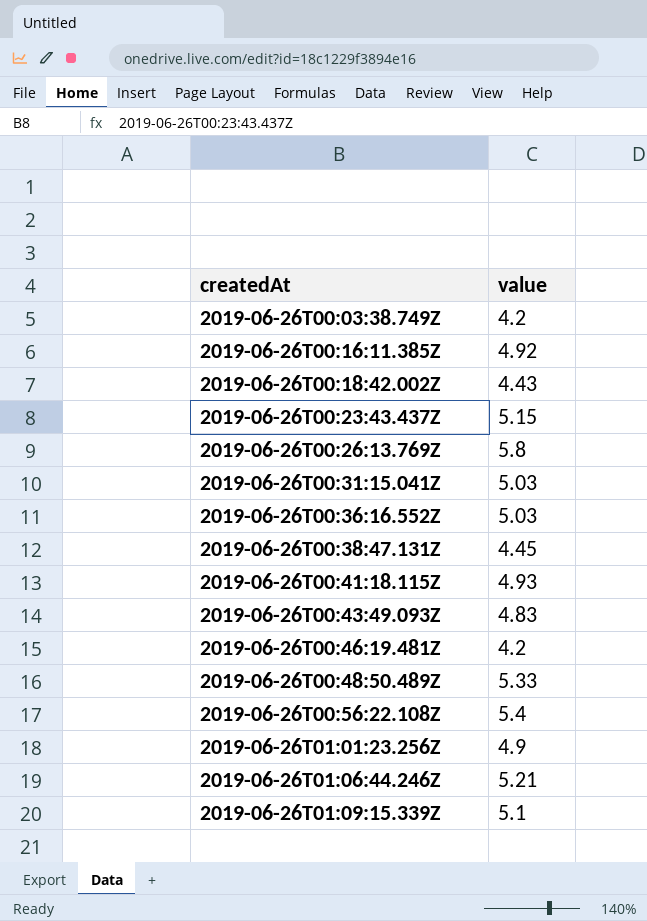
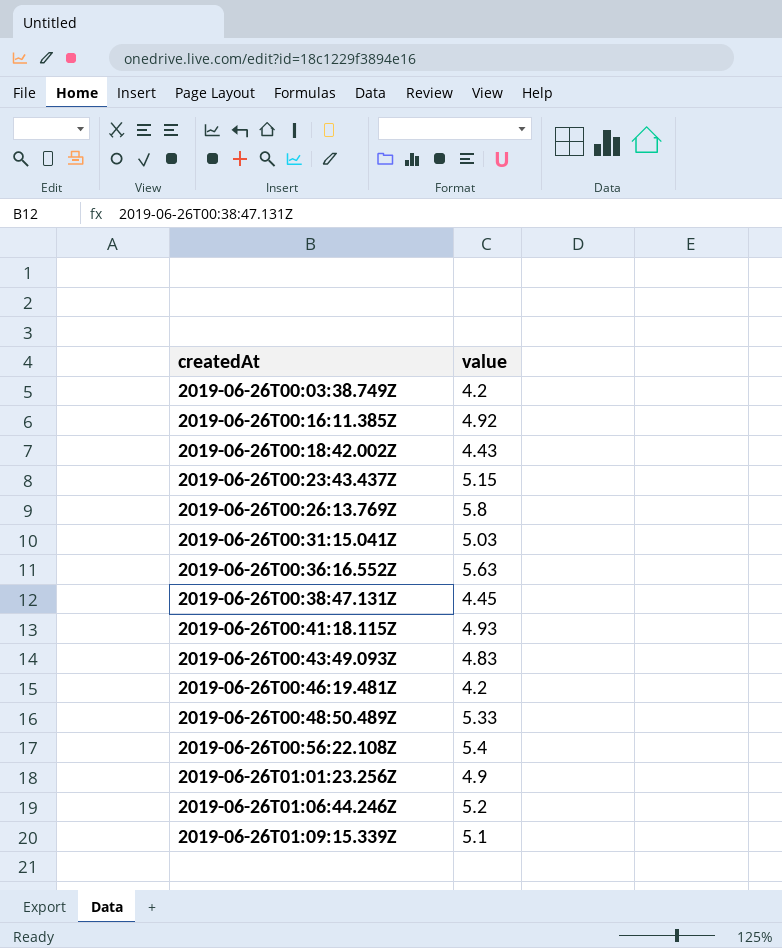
2019-06-26T00:36:16.552Z | value: 5.03 -> 5.63
2019-06-26T01:06:44.246Z | value: 5.21 -> 5.2

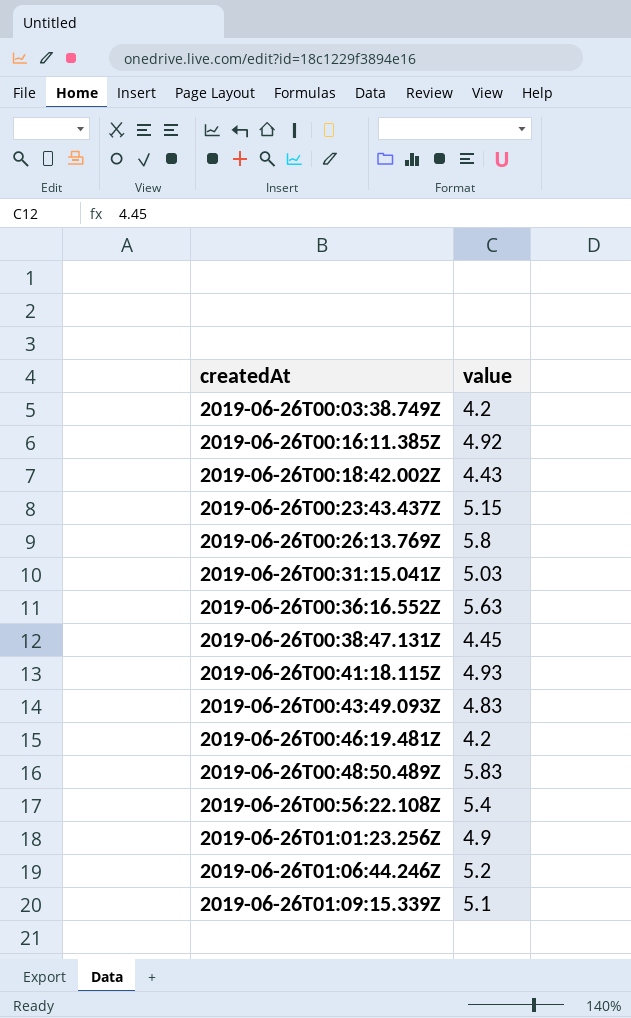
2019-06-26T00:48:50.489Z | value: 5.33 -> 5.83

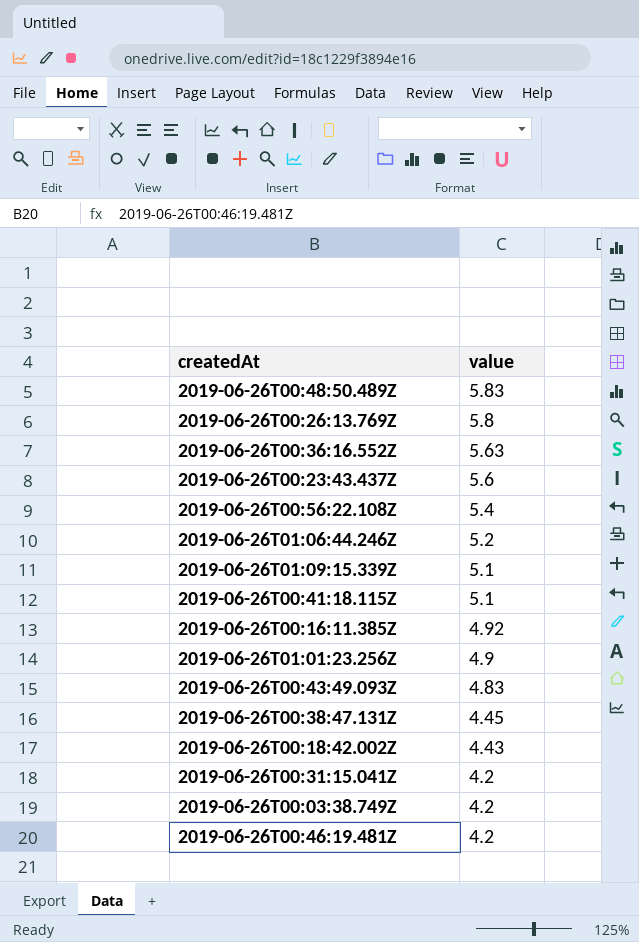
row order: createdAt ascending -> value descending
2019-06-26T00:23:43.437Z | value: 5.15 -> 5.6
2019-06-26T00:41:18.115Z | value: 4.93 -> 5.1
2019-06-26T00:31:15.041Z | value: 5.03 -> 4.2

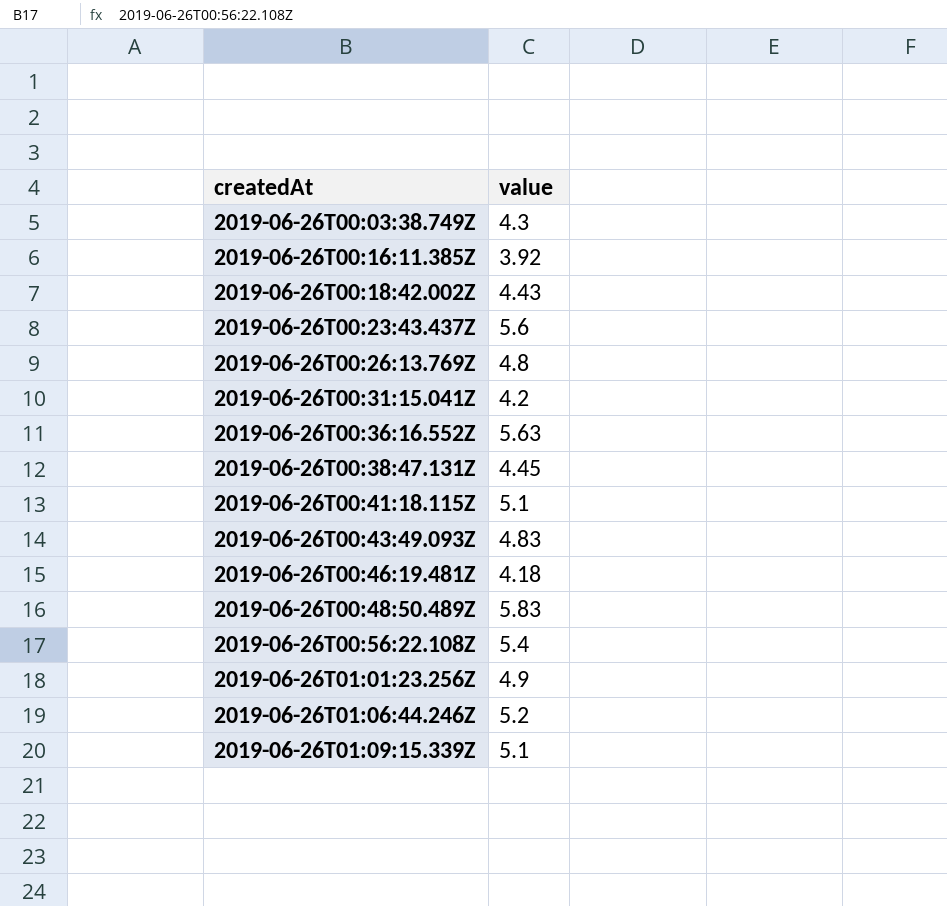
row order: value descending -> createdAt ascending
2019-06-26T00:03:38.749Z | value: 4.2 -> 4.3
2019-06-26T00:16:11.385Z | value: 4.92 -> 3.92
2019-06-26T00:26:13.769Z | value: 5.8 -> 4.8
2019-06-26T00:46:19.481Z | value: 4.2 -> 4.18

